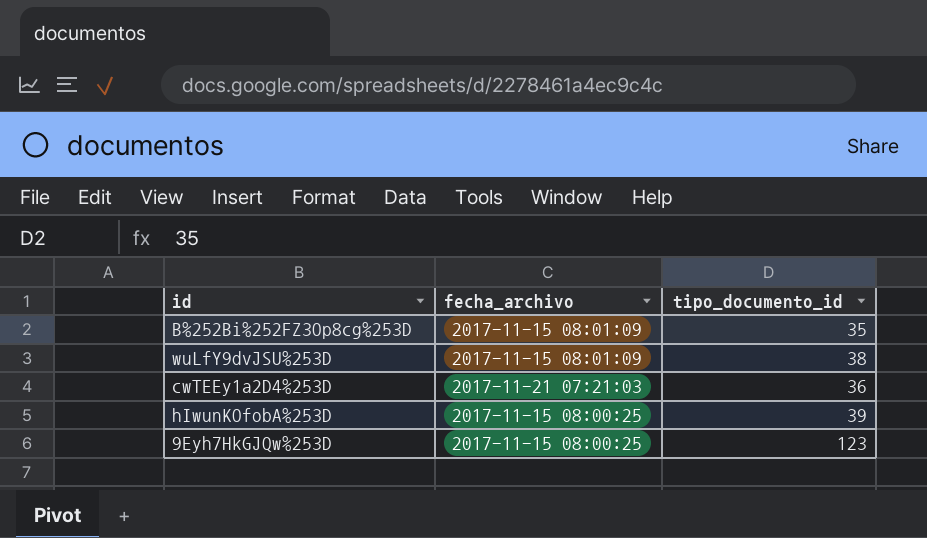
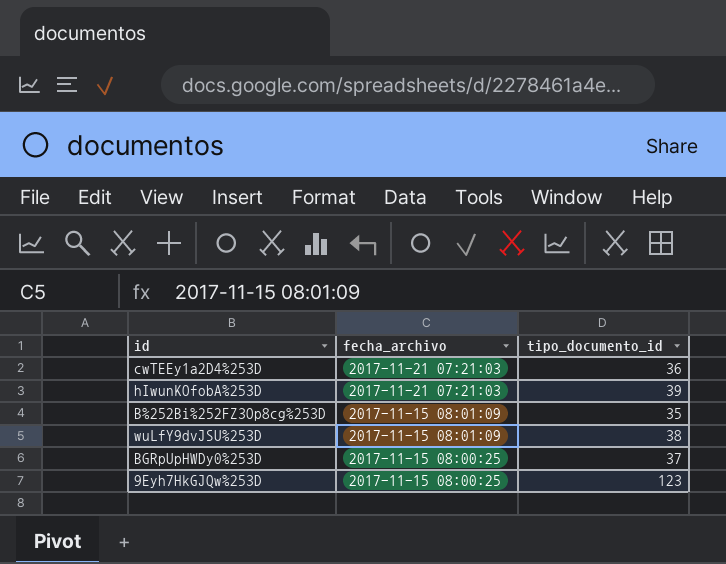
row order: none -> fecha_archivo descending
hIwunKOfobA%253D | fecha_archivo: 2017-11-15 08:00:25 -> 2017-11-21 07:21:03
row BGRpUpHWDy0%253D: none -> 2017-11-15 08:00:25 | 37

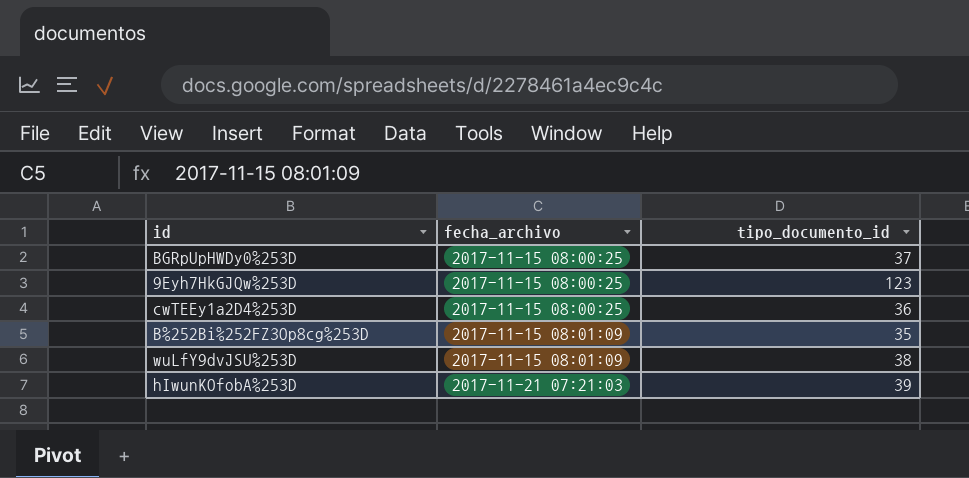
row order: fecha_archivo descending -> fecha_archivo ascending
cwTEEy1a2D4%253D | fecha_archivo: 2017-11-21 07:21:03 -> 2017-11-15 08:00:25

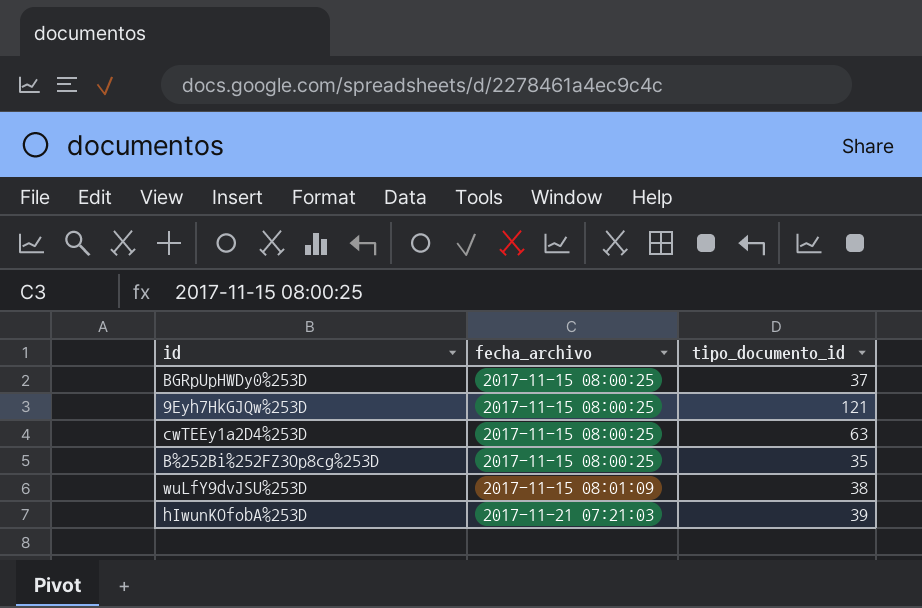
9Eyh7HkGJQw%253D | tipo_documento_id: 123 -> 121
cwTEEy1a2D4%253D | tipo_documento_id: 36 -> 63
B%252Bi%252FZ3Op8cg%253D | fecha_archivo: 2017-11-15 08:01:09 -> 2017-11-15 08:00:25

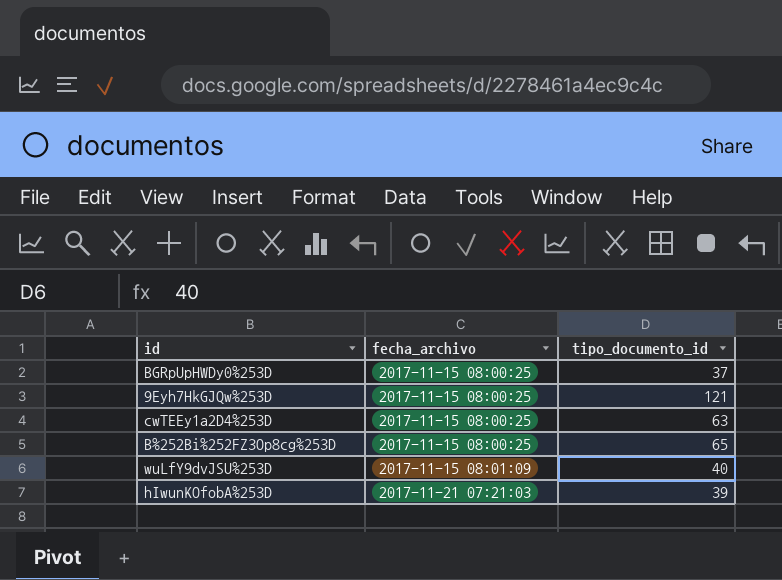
B%252Bi%252FZ3Op8cg%253D | tipo_documento_id: 35 -> 65
wuLfY9dvJSU%253D | tipo_documento_id: 38 -> 40

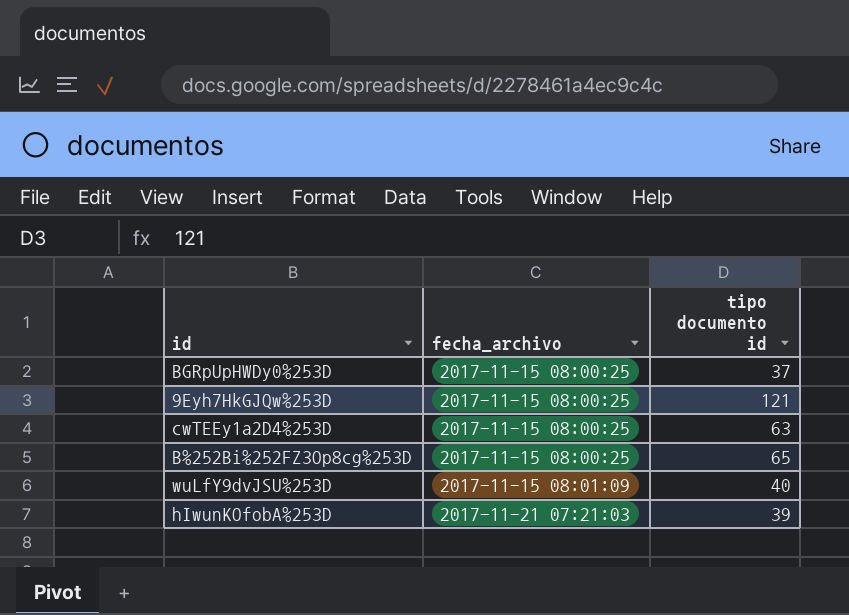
column name: tipo_documento_id -> tipo documento id

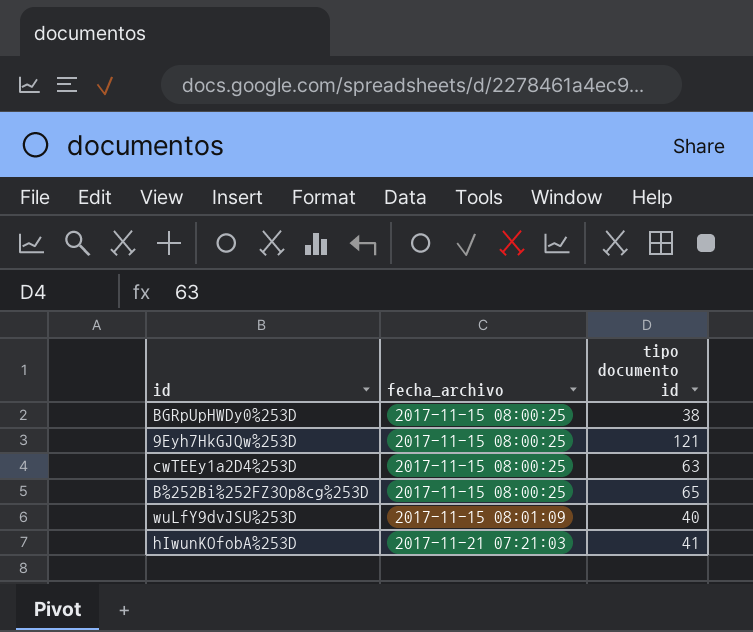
BGRpUpHWDy0%253D | tipo documento id: 37 -> 38
hIwunKOfobA%253D | tipo documento id: 39 -> 41

